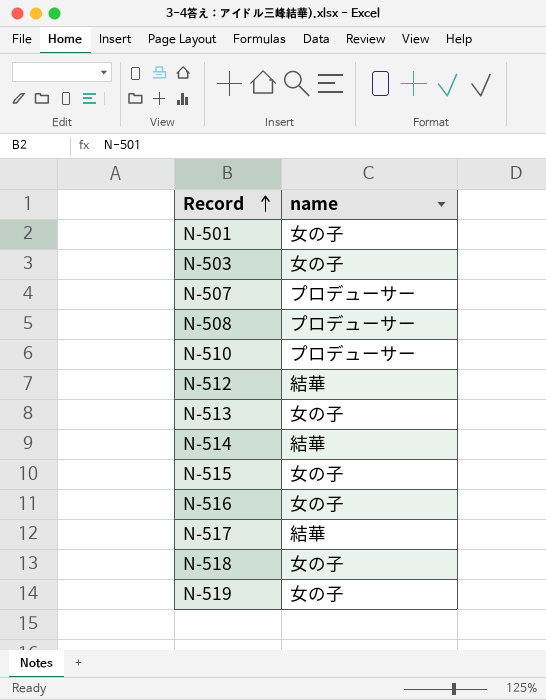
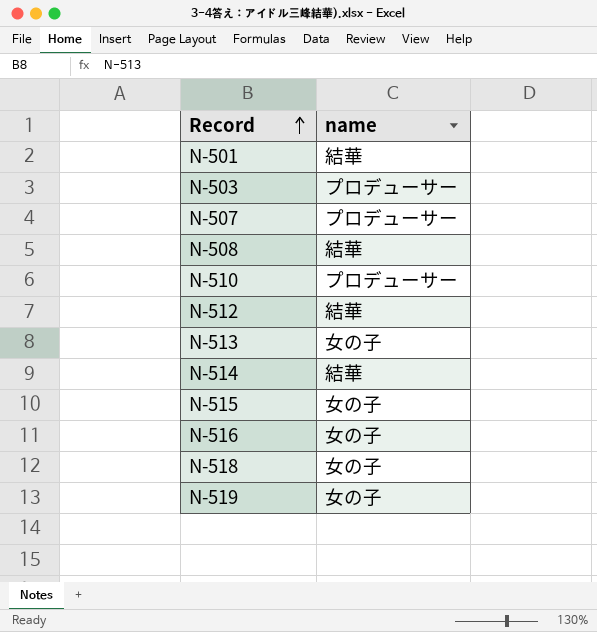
row N-517: 結華 -> none
N-501 | name: 女の子 -> 結華
N-503 | name: 女の子 -> プロデューサー
N-508 | name: プロデューサー -> 結華

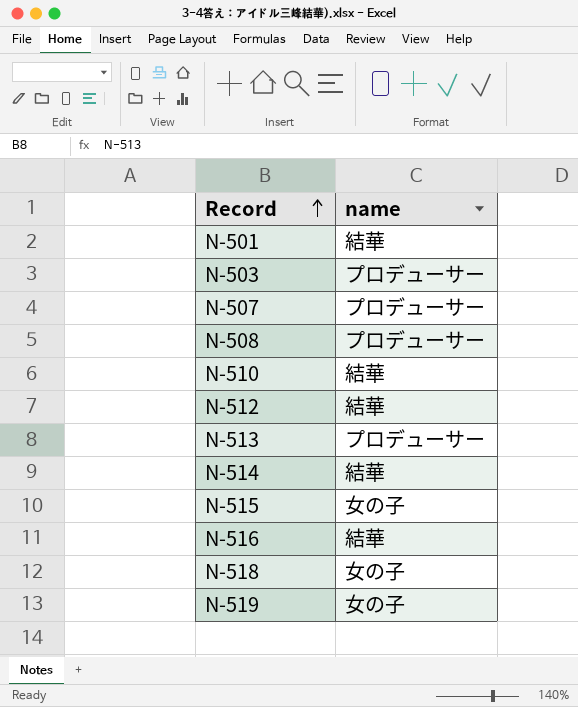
N-508 | name: 結華 -> プロデューサー
N-510 | name: プロデューサー -> 結華
N-513 | name: 女の子 -> プロデューサー
N-516 | name: 女の子 -> 結華

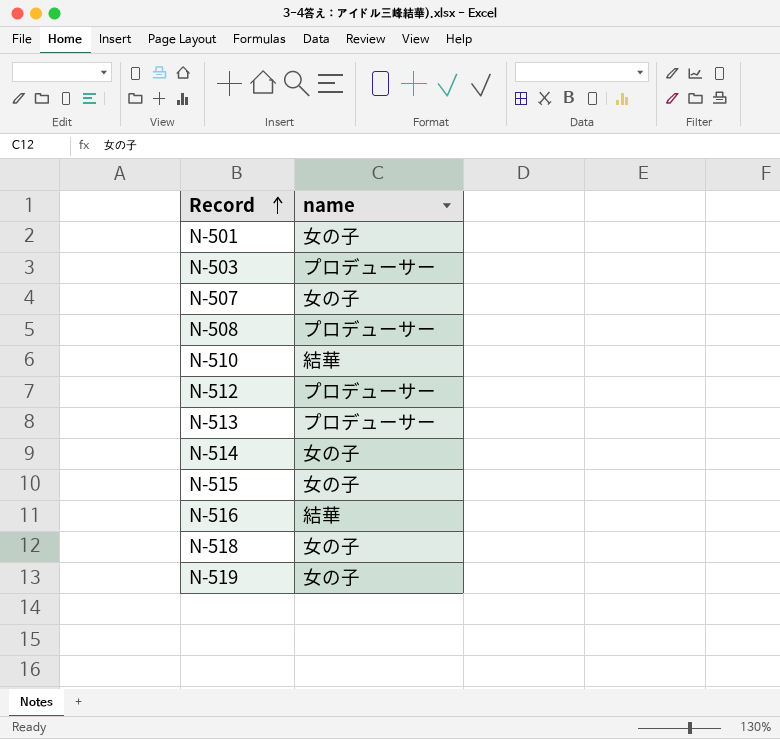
N-501 | name: 結華 -> 女の子
N-507 | name: プロデューサー -> 女の子
N-512 | name: 結華 -> プロデューサー
N-514 | name: 結華 -> 女の子

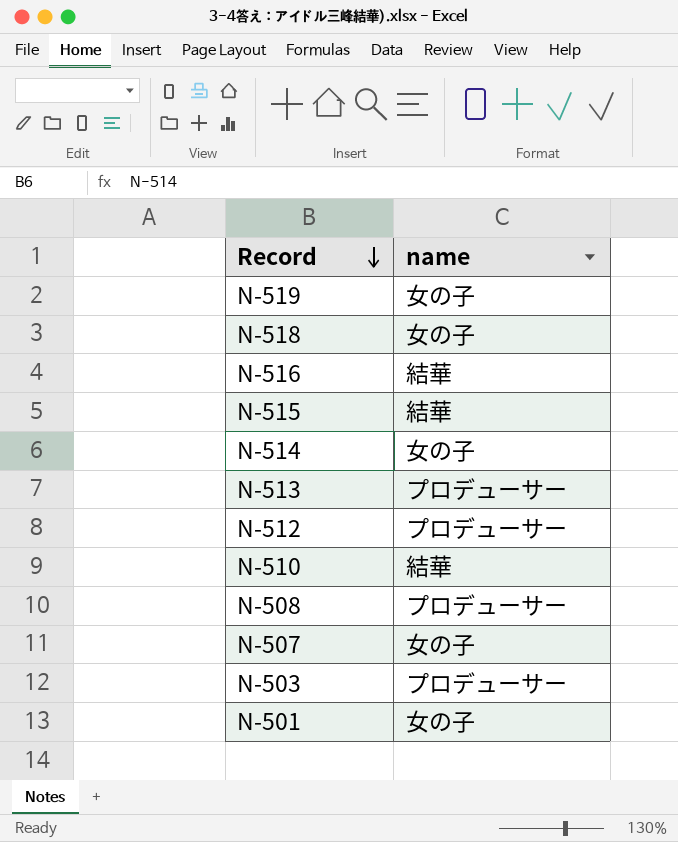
row order: Record ascending -> Record descending
N-515 | name: 女の子 -> 結華

